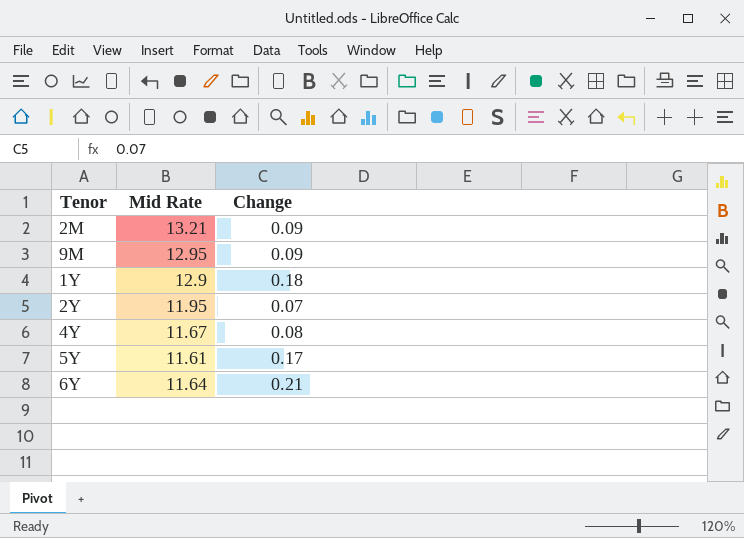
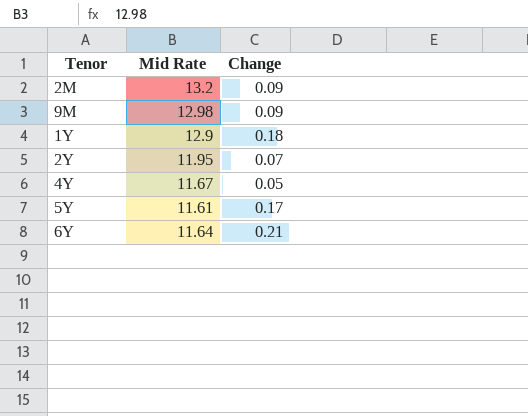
2M | Mid Rate: 13.21 -> 13.2
9M | Mid Rate: 12.95 -> 12.98
4Y | Change: 0.08 -> 0.05

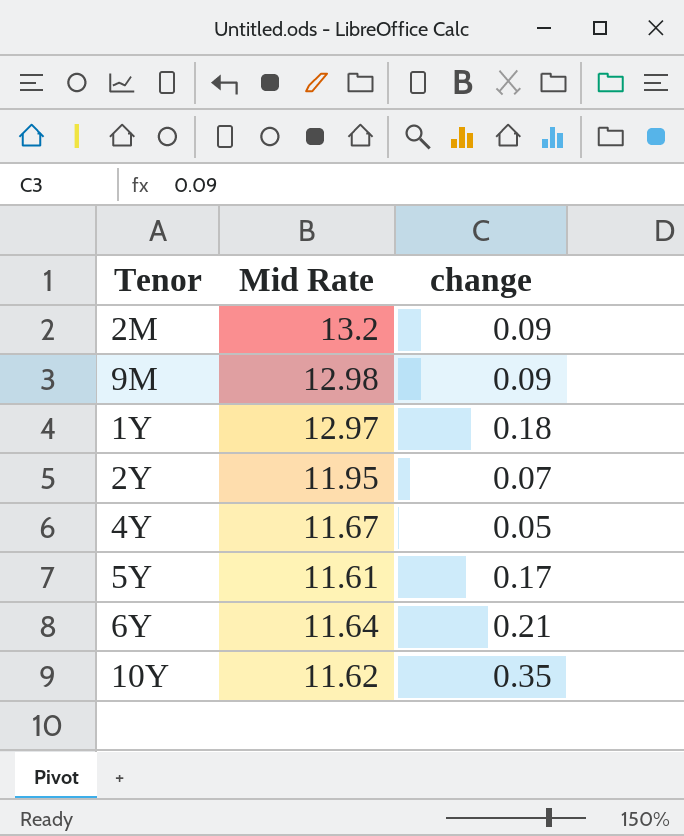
column name: Change -> change
1Y | Mid Rate: 12.9 -> 12.97
row 10Y: none -> 11.62 | 0.35

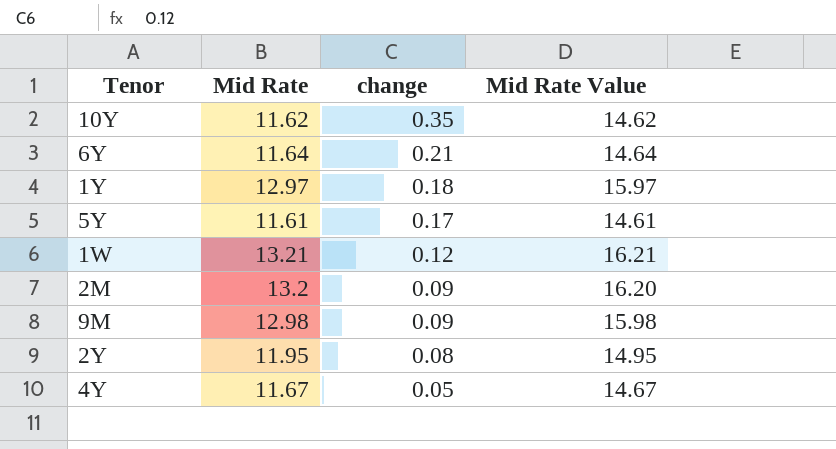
row order: none -> change descending
column Mid Rate Value | formula: none -> [Mid Rate] + 3
row 1W: none -> 13.21 | 0.12 | 16.21
2Y | change: 0.07 -> 0.08

